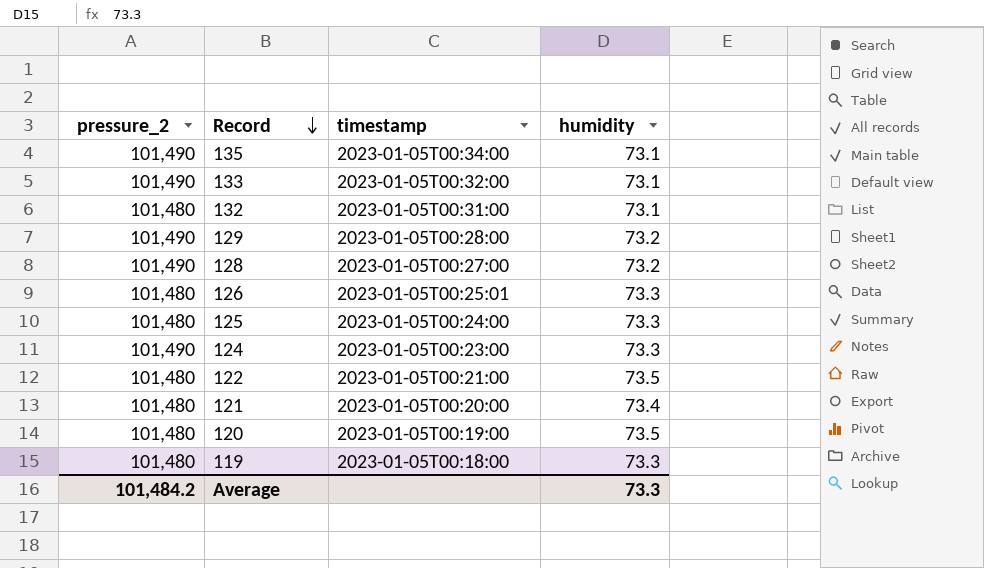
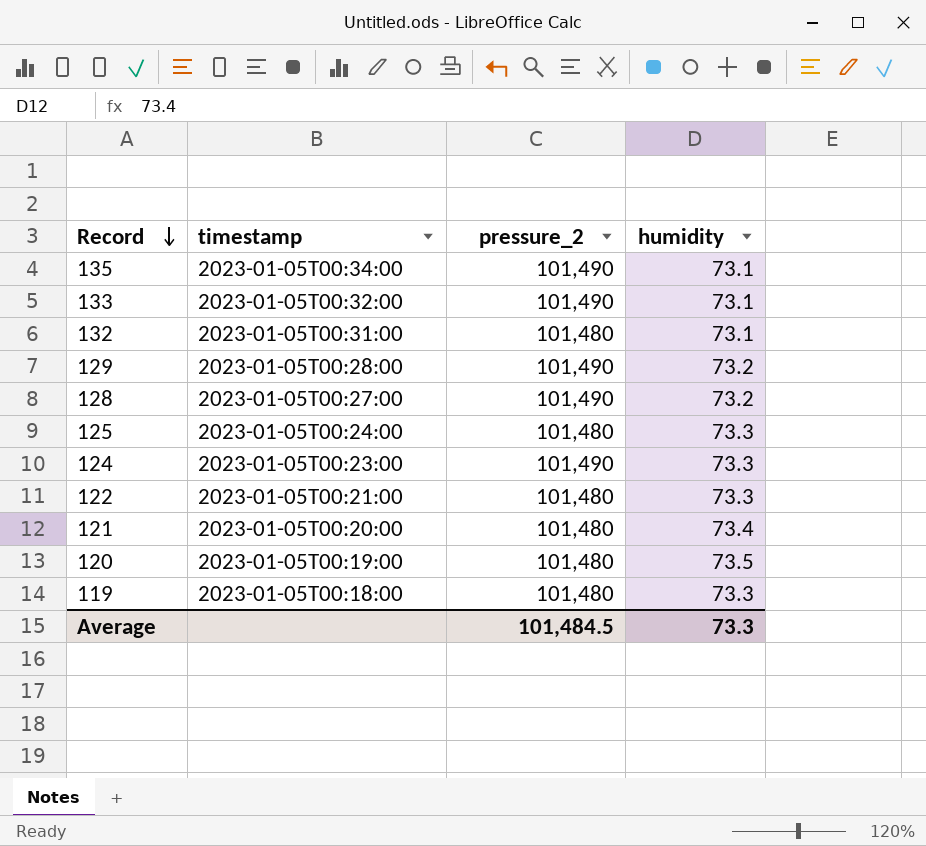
column pressure_2 | position: 1 -> 3
row 126: 101,480 | 2023-01-05T00:25:01 | 73.3 -> none
122 | humidity: 73.5 -> 73.3
Average | pressure_2: 101,484.2 -> 101,484.5

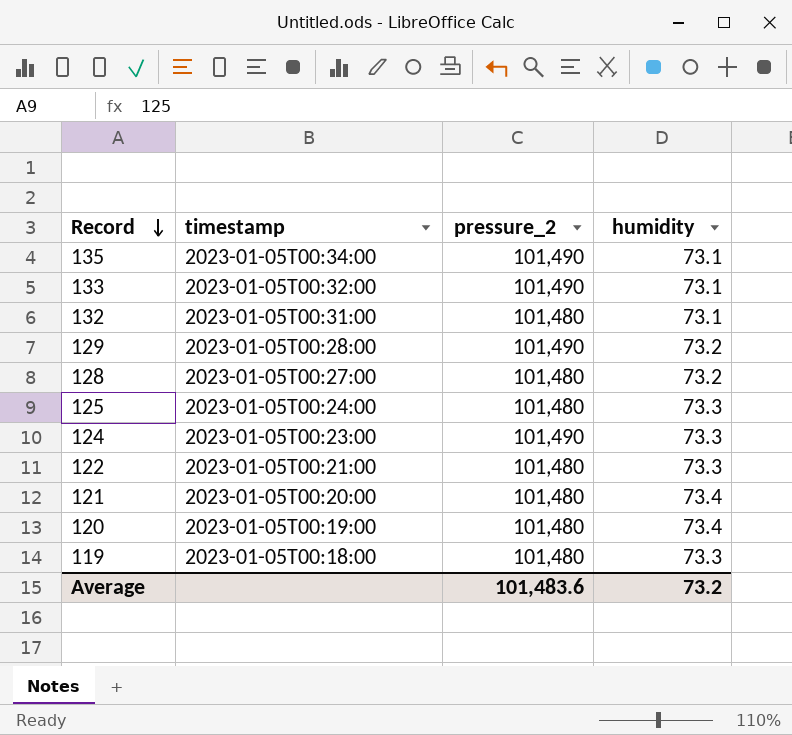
128 | pressure_2: 101,490 -> 101,480
120 | humidity: 73.5 -> 73.4
Average | pressure_2: 101,484.5 -> 101,483.6
Average | humidity: 73.3 -> 73.2

